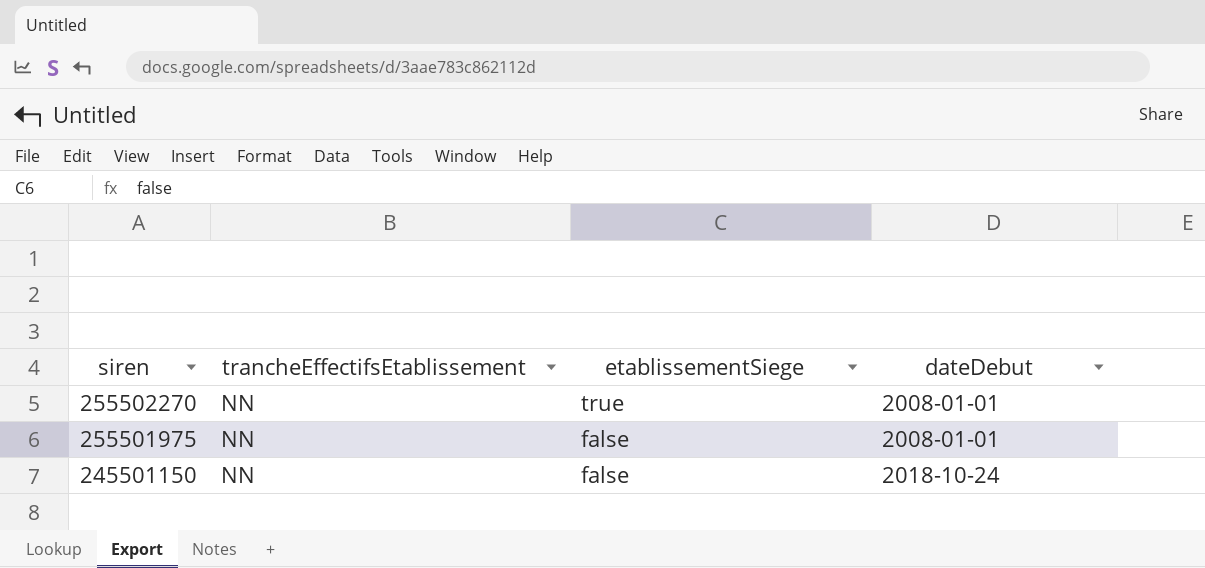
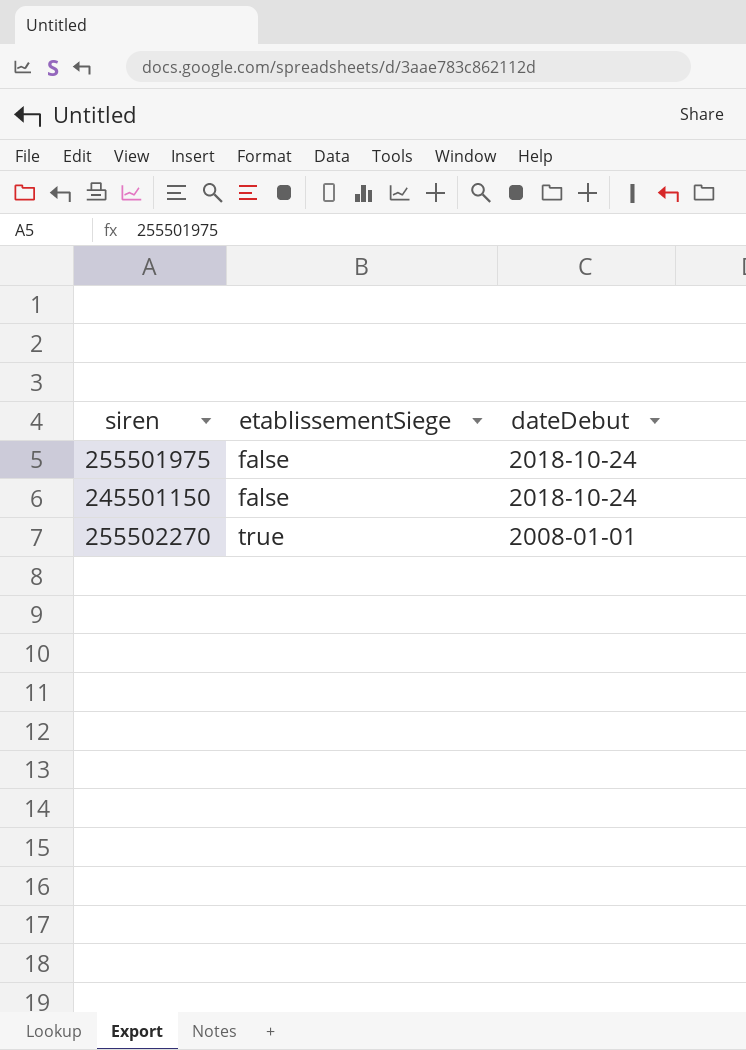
row order: siren descending -> etablissementSiege ascending
column trancheEffectifsEtablissement | position: 2 -> none
255501975 | dateDebut: 2008-01-01 -> 2018-10-24

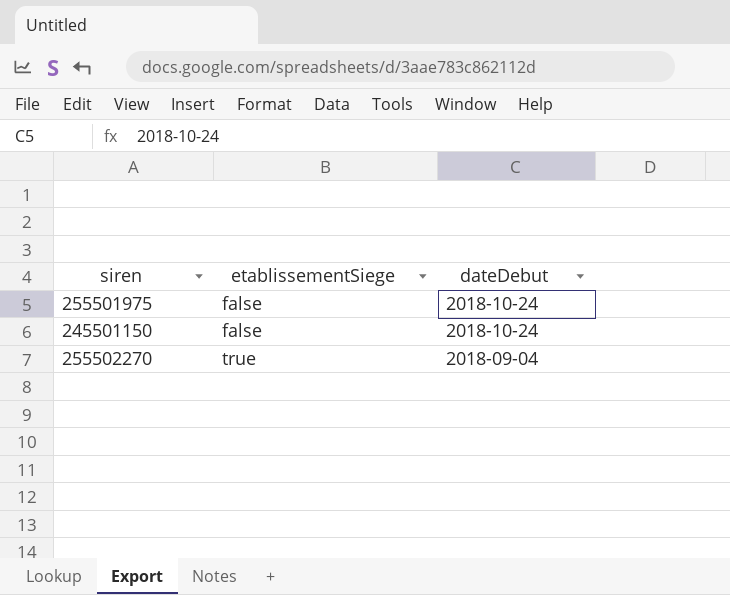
255502270 | dateDebut: 2008-01-01 -> 2018-09-04

